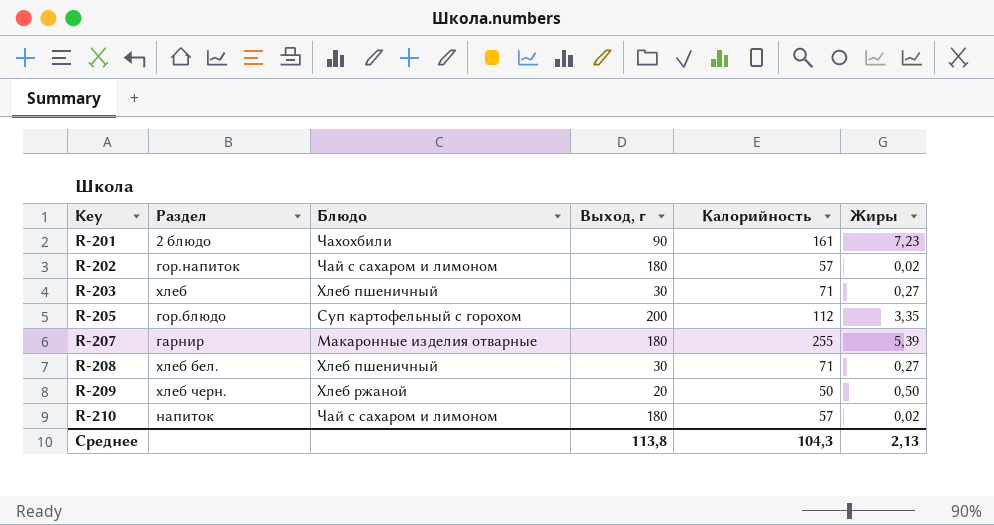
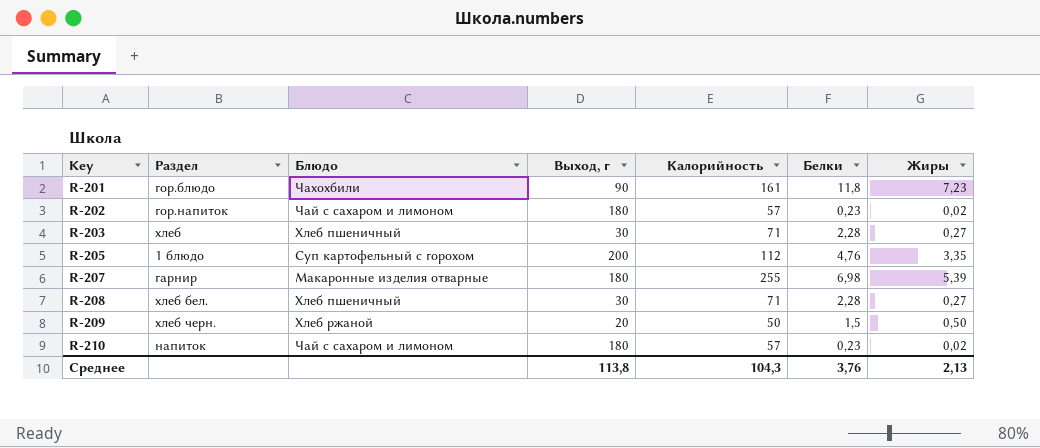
column Белки | position: none -> 6
R-201 | Раздел: 2 блюдо -> гор.блюдо
R-205 | Раздел: гор.блюдо -> 1 блюдо

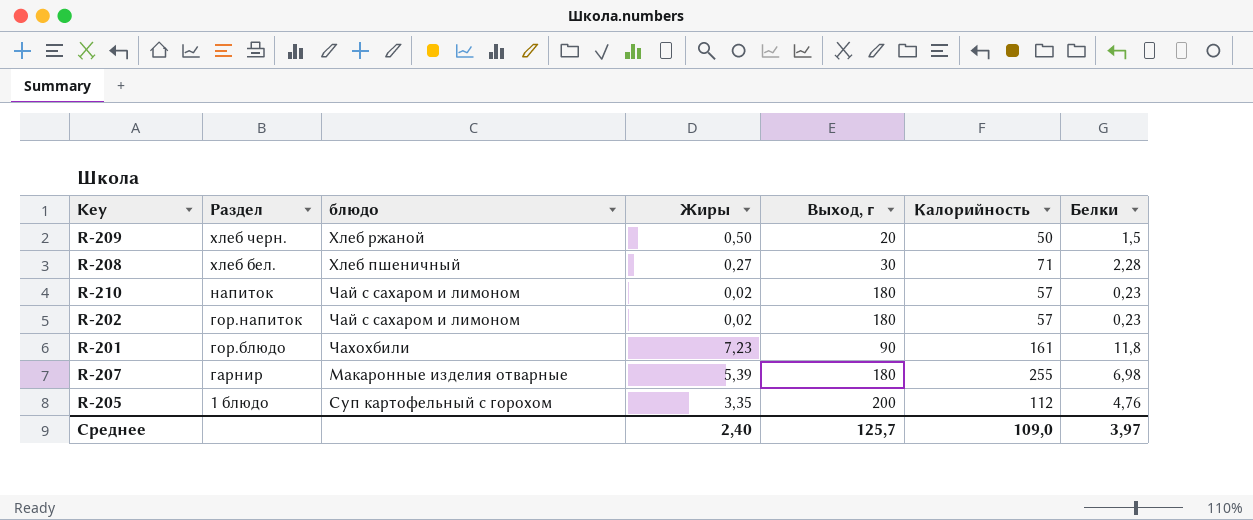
row order: Key ascending -> Раздел descending
column name: Блюдо -> блюдо
column Жиры | position: 7 -> 4
row R-203: хлеб | Хлеб пшеничный | 30 | 71 | 2,28 | 0,27 -> none
Среднее | Жиры: 2,13 -> 2,40
Среднее | Выход, г: 113,8 -> 125,7
Среднее | Калорийность: 104,3 -> 109,0
Среднее | Белки: 3,76 -> 3,97

